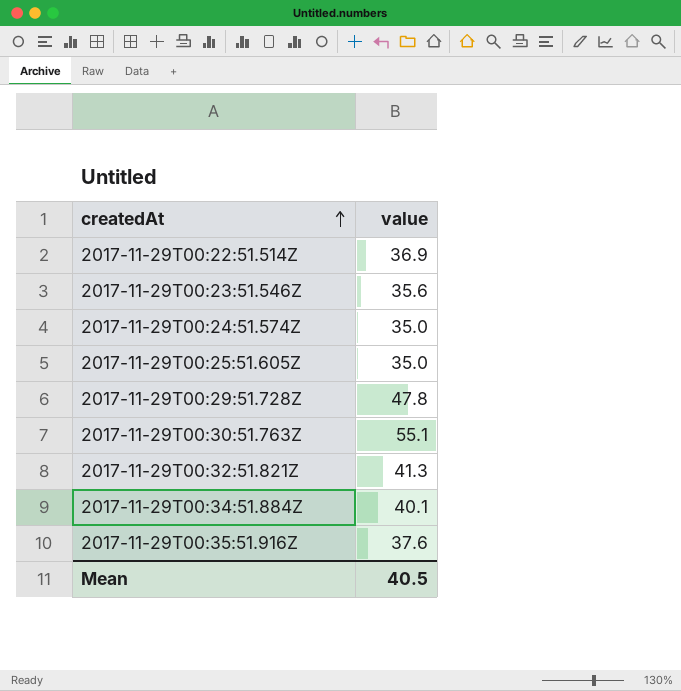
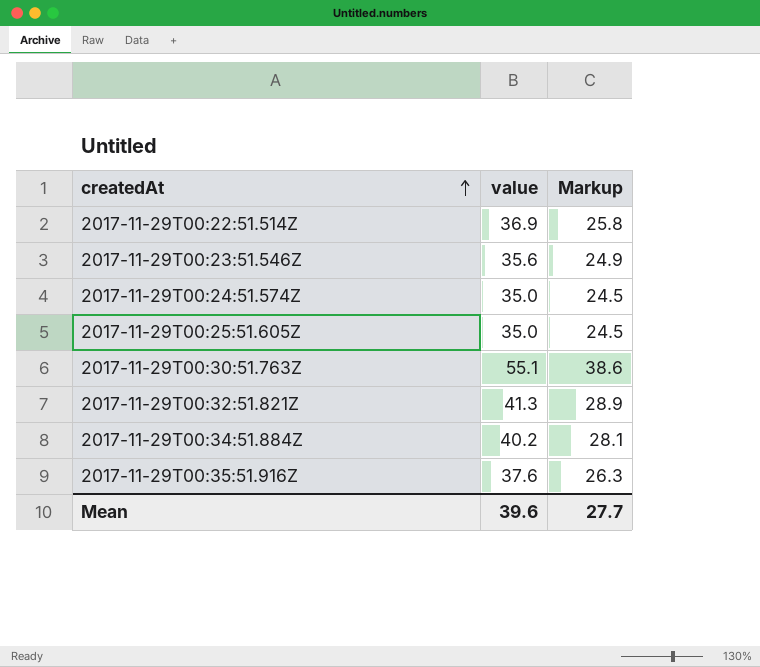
column Markup | formula: none -> [value] * 0.7
row 2017-11-29T00:29:51.728Z: 47.8 -> none
2017-11-29T00:34:51.884Z | value: 40.1 -> 40.2
Mean | value: 40.5 -> 39.6

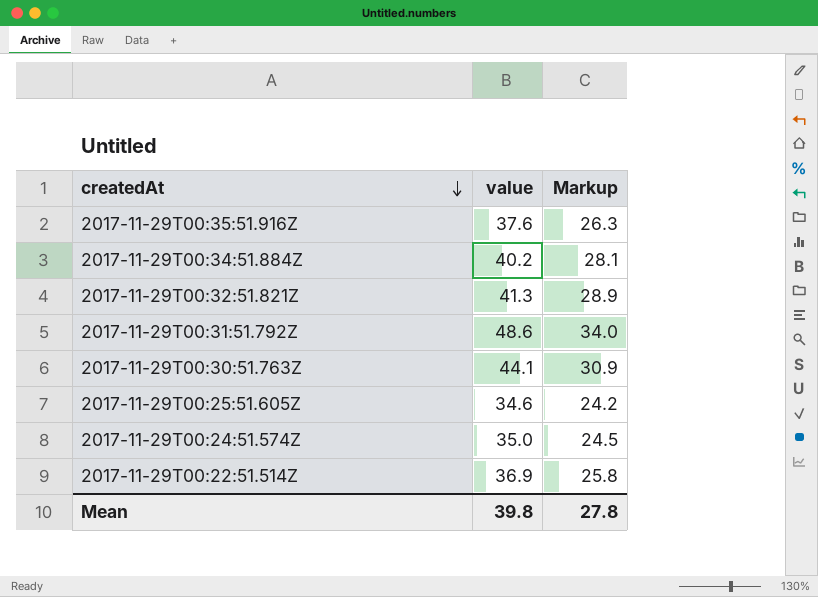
row order: createdAt ascending -> createdAt descending
row 2017-11-29T00:23:51.546Z: 35.6 | 24.9 -> none
row 2017-11-29T00:31:51.792Z: none -> 48.6 | 34.0
2017-11-29T00:30:51.763Z | value: 55.1 -> 44.1
2017-11-29T00:30:51.763Z | Markup: 38.6 -> 30.9
2017-11-29T00:25:51.605Z | value: 35.0 -> 34.6
2017-11-29T00:25:51.605Z | Markup: 24.5 -> 24.2
Mean | value: 39.6 -> 39.8
Mean | Markup: 27.7 -> 27.8

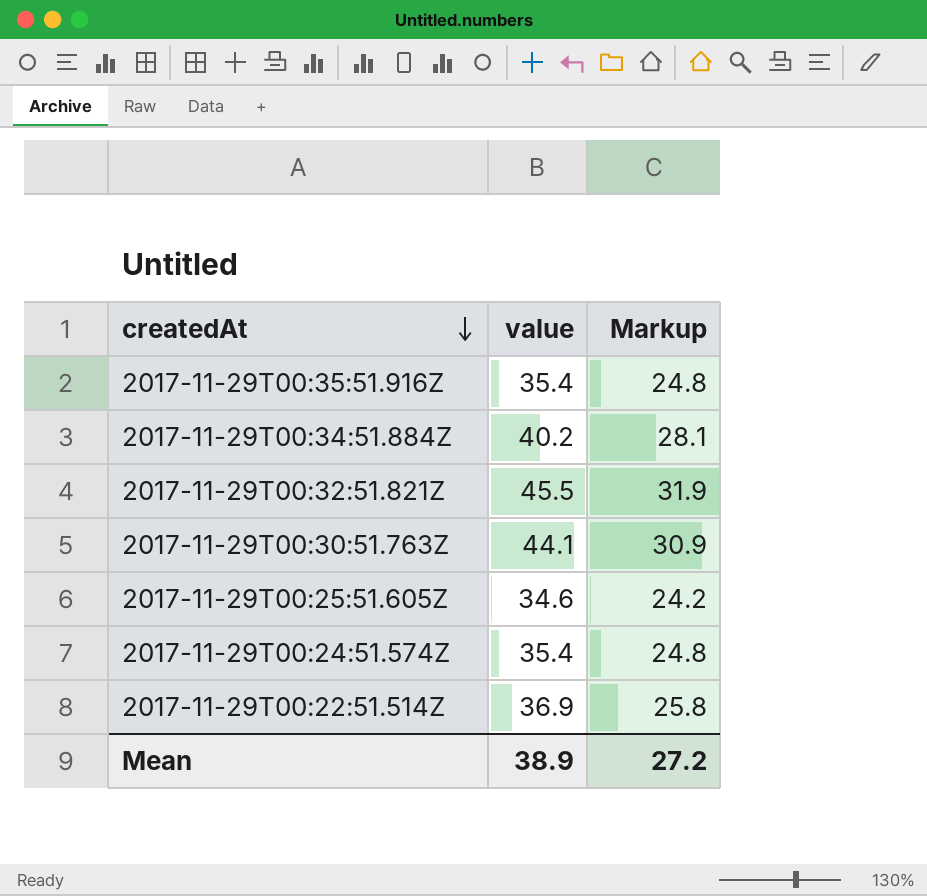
row 2017-11-29T00:31:51.792Z: 48.6 | 34.0 -> none
2017-11-29T00:35:51.916Z | value: 37.6 -> 35.4
2017-11-29T00:35:51.916Z | Markup: 26.3 -> 24.8
2017-11-29T00:32:51.821Z | value: 41.3 -> 45.5
2017-11-29T00:32:51.821Z | Markup: 28.9 -> 31.9
2017-11-29T00:24:51.574Z | value: 35.0 -> 35.4
2017-11-29T00:24:51.574Z | Markup: 24.5 -> 24.8
Mean | value: 39.8 -> 38.9
Mean | Markup: 27.8 -> 27.2

